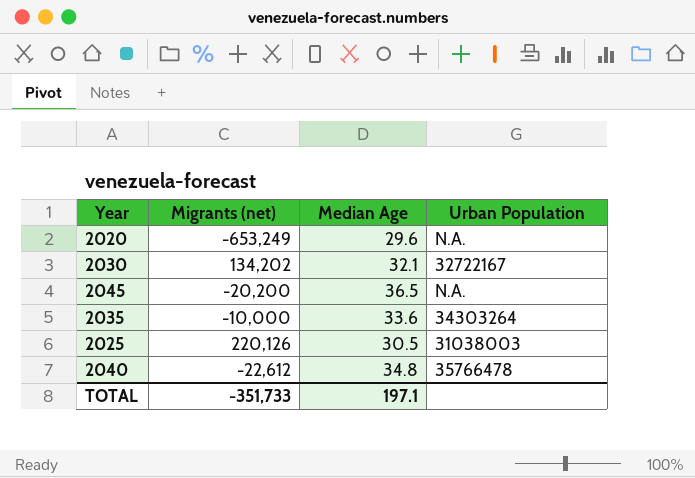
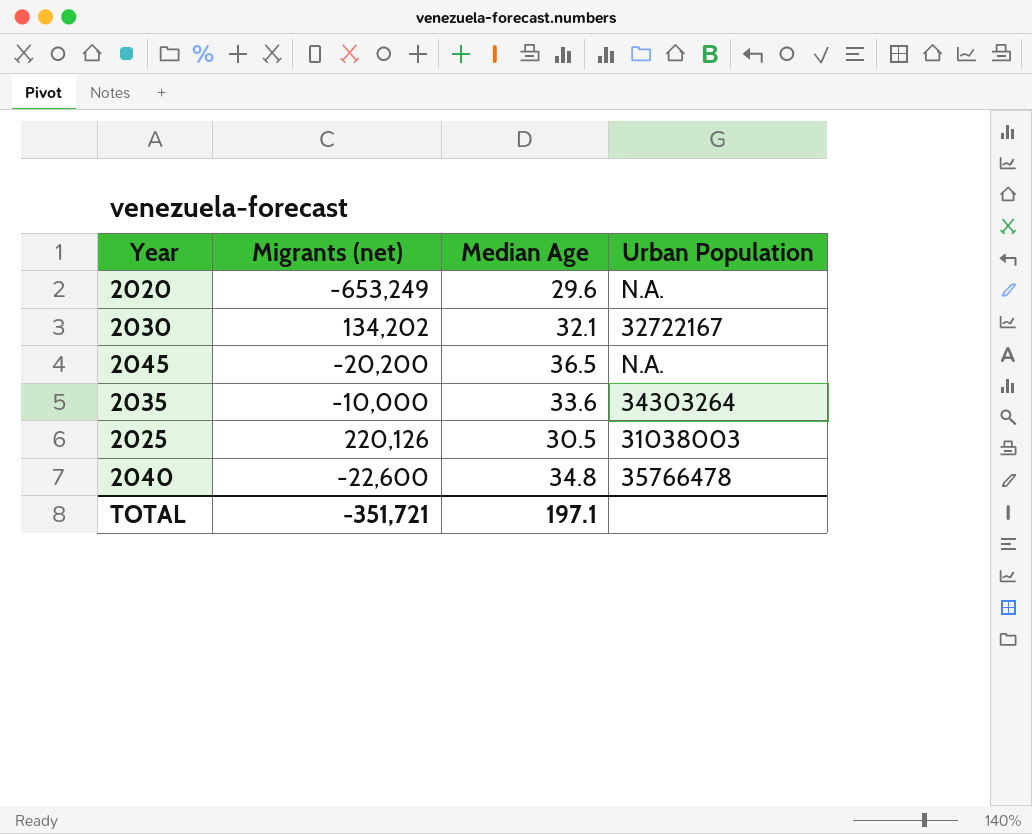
2040 | Migrants (net): -22,612 -> -22,600
TOTAL | Migrants (net): -351,733 -> -351,721

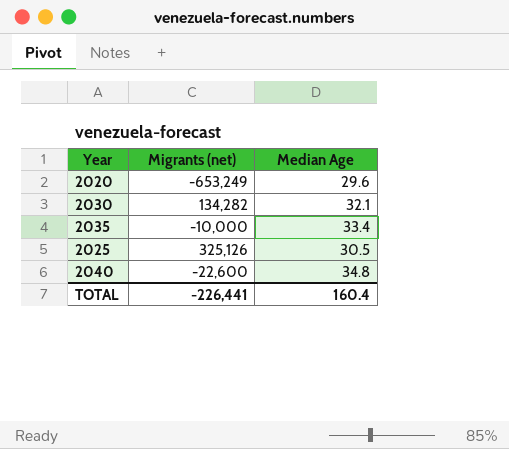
column Urban Population | position: 4 -> none
row 2045: -20,200 | 36.5 | N.A. -> none
2030 | Migrants (net): 134,202 -> 134,282
2035 | Median Age: 33.6 -> 33.4
2025 | Migrants (net): 220,126 -> 325,126
TOTAL | Migrants (net): -351,721 -> -226,441
TOTAL | Median Age: 197.1 -> 160.4

